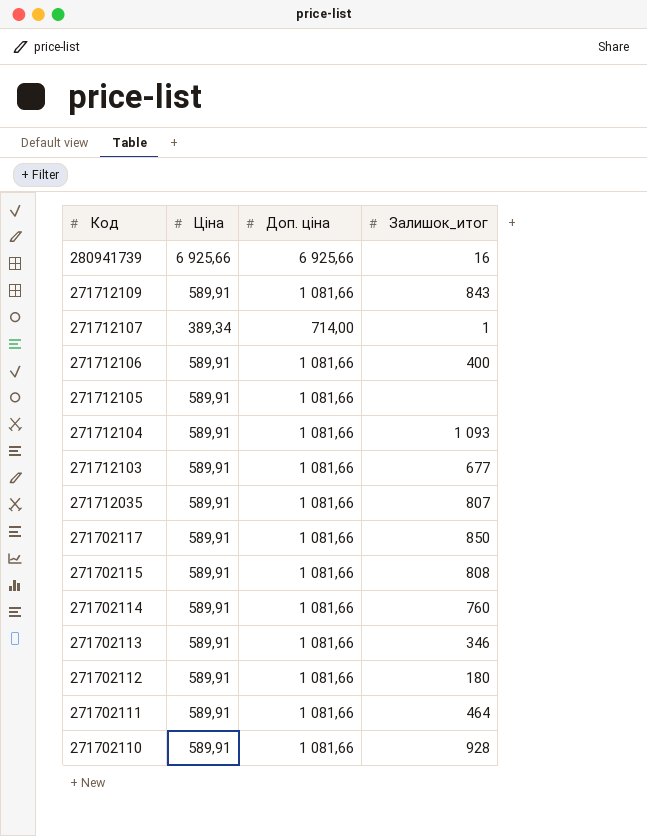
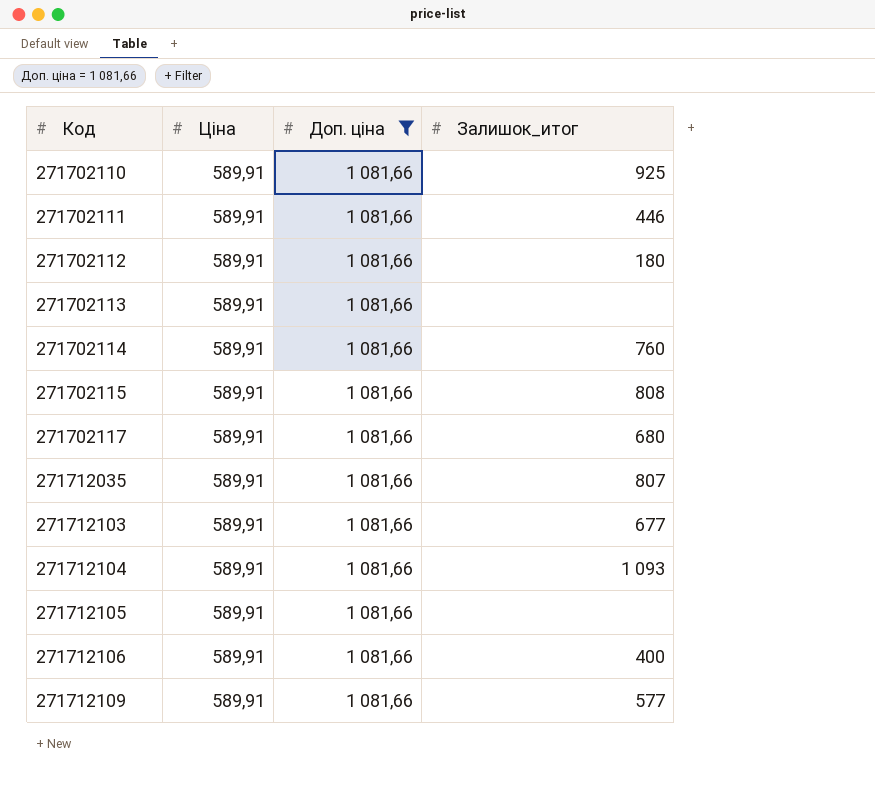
filter: none -> Доп. ціна = 1 081,66
row order: Код descending -> Код ascending
271702110 | Залишок_итог: 928 -> 925
271702111 | Залишок_итог: 464 -> 446
271702113 | Залишок_итог: 346 -> none
271702117 | Залишок_итог: 850 -> 680
271712109 | Залишок_итог: 843 -> 577

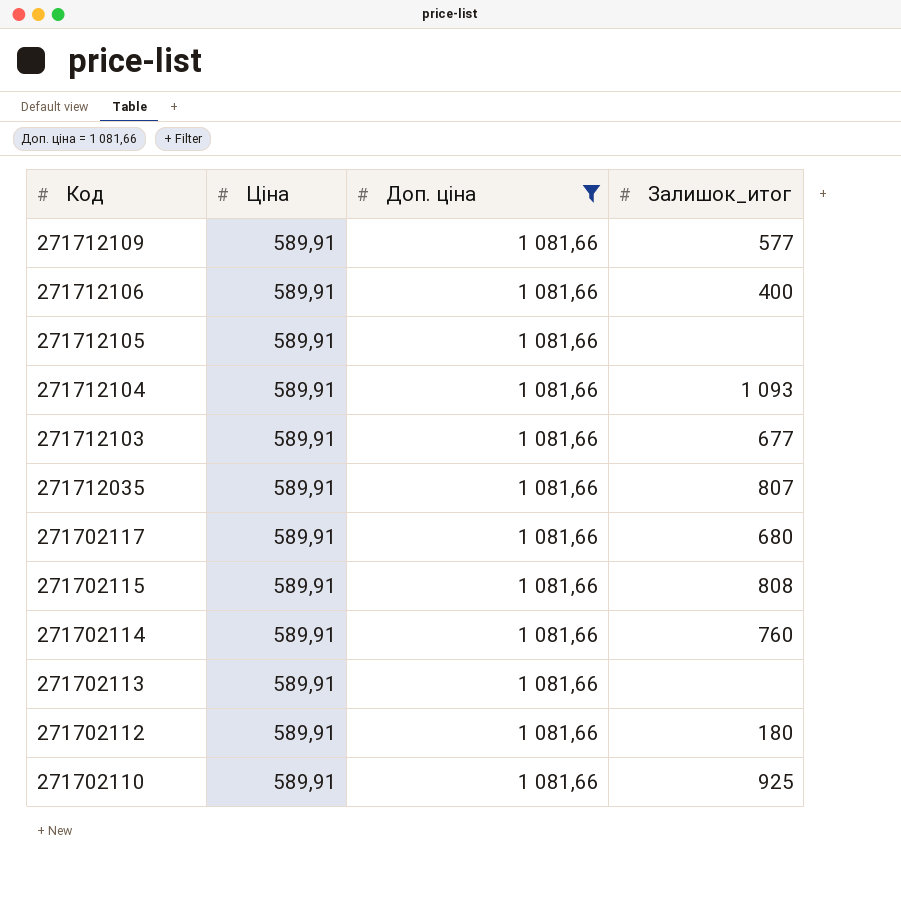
row order: Код ascending -> Код descending
row 271702111: 589,91 | 1 081,66 | 446 -> none

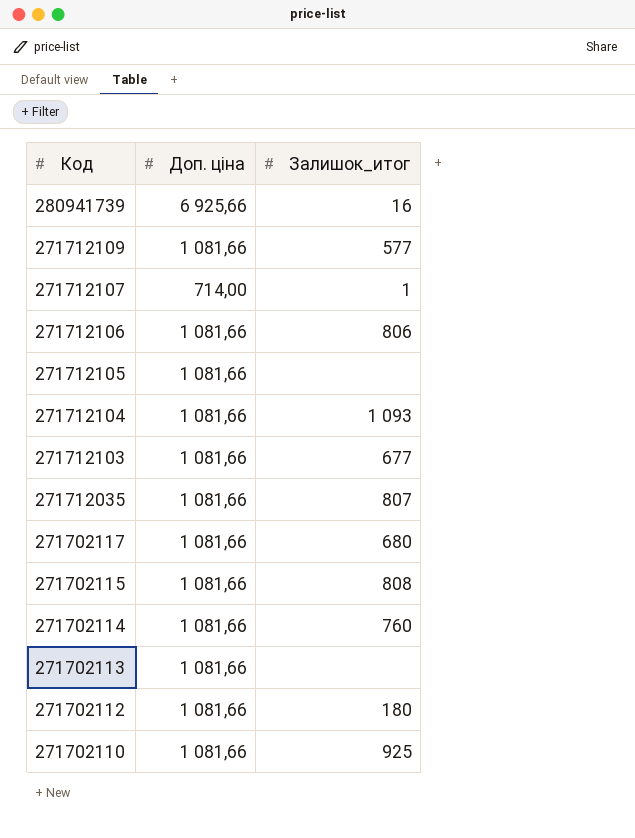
filter: Доп. ціна = 1 081,66 -> none
column Ціна | position: 2 -> none
271712106 | Залишок_итог: 400 -> 806

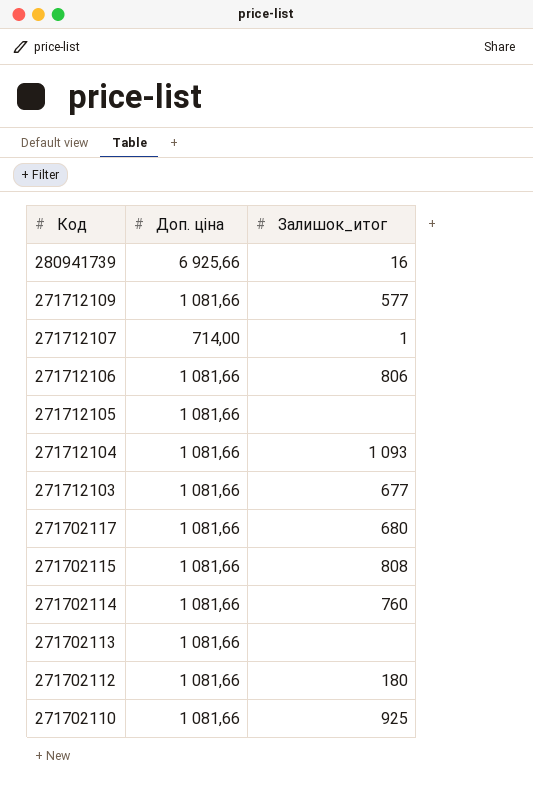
row 271712035: 1 081,66 | 807 -> none

